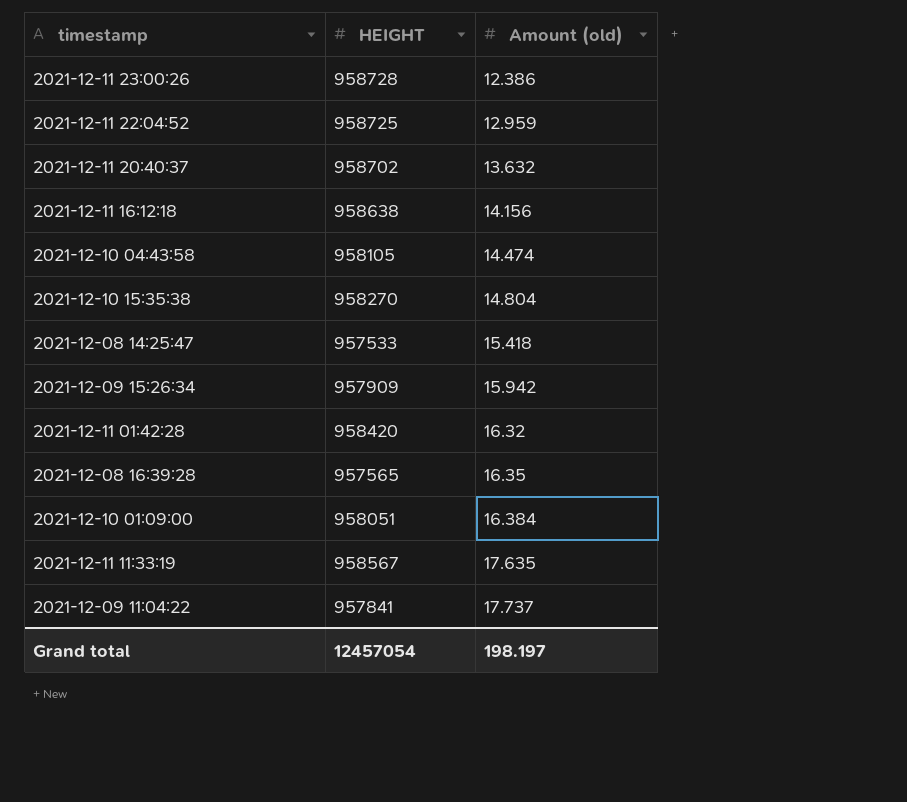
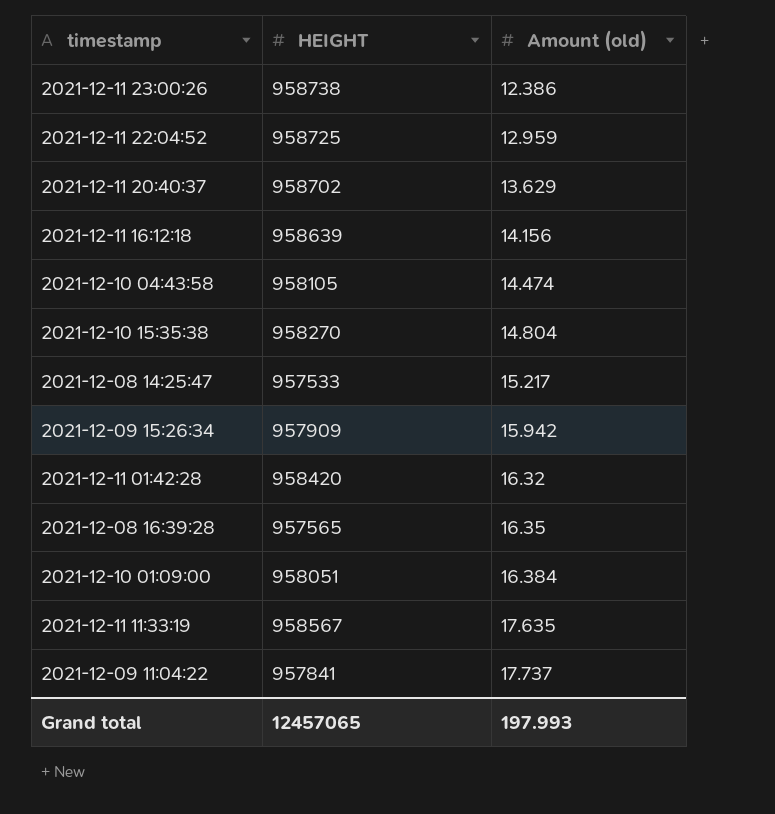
2021-12-11 23:00:26 | HEIGHT: 958728 -> 958738
2021-12-11 20:40:37 | Amount (old): 13.632 -> 13.629
2021-12-11 16:12:18 | HEIGHT: 958638 -> 958639
2021-12-08 14:25:47 | Amount (old): 15.418 -> 15.217
Grand total | HEIGHT: 12457054 -> 12457065
Grand total | Amount (old): 198.197 -> 197.993

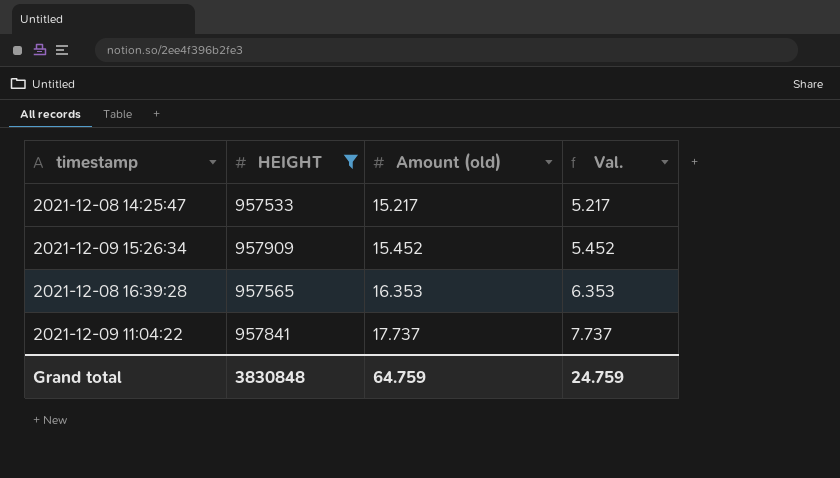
filter: none -> HEIGHT <= 957909
column Val. | formula: none -> [Amount (old)] - 10
2021-12-09 15:26:34 | Amount (old): 15.942 -> 15.452
2021-12-08 16:39:28 | Amount (old): 16.35 -> 16.353
Grand total | HEIGHT: 12457065 -> 3830848
Grand total | Amount (old): 197.993 -> 64.759

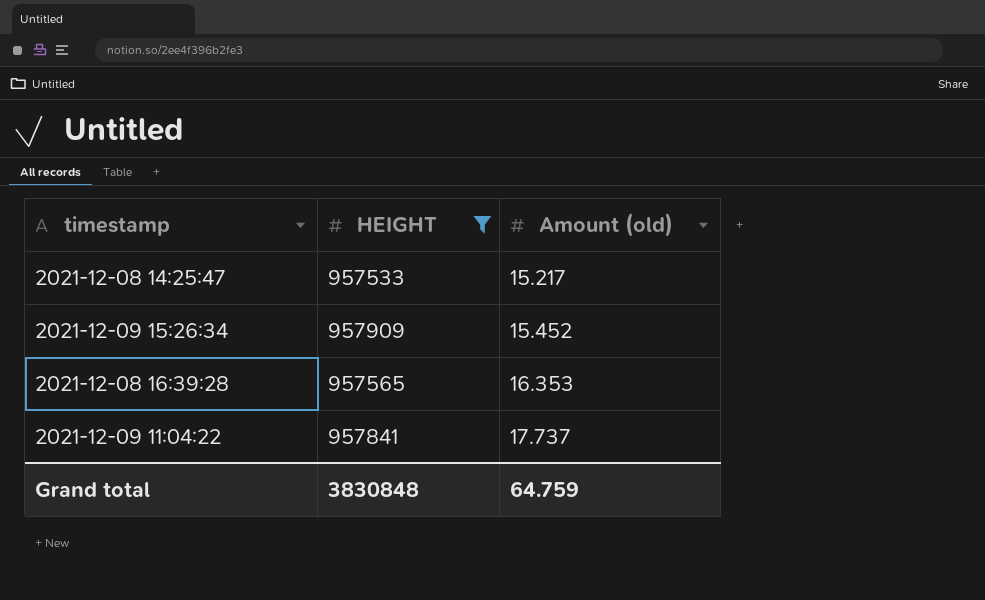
column Val. | formula: [Amount (old)] - 10 -> none

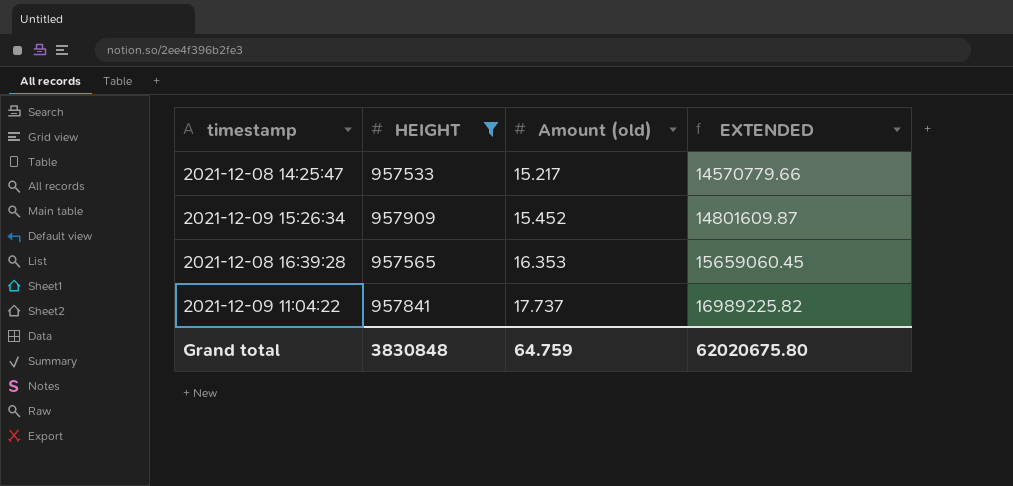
column EXTENDED | formula: none -> [HEIGHT] * [Amount (old)]

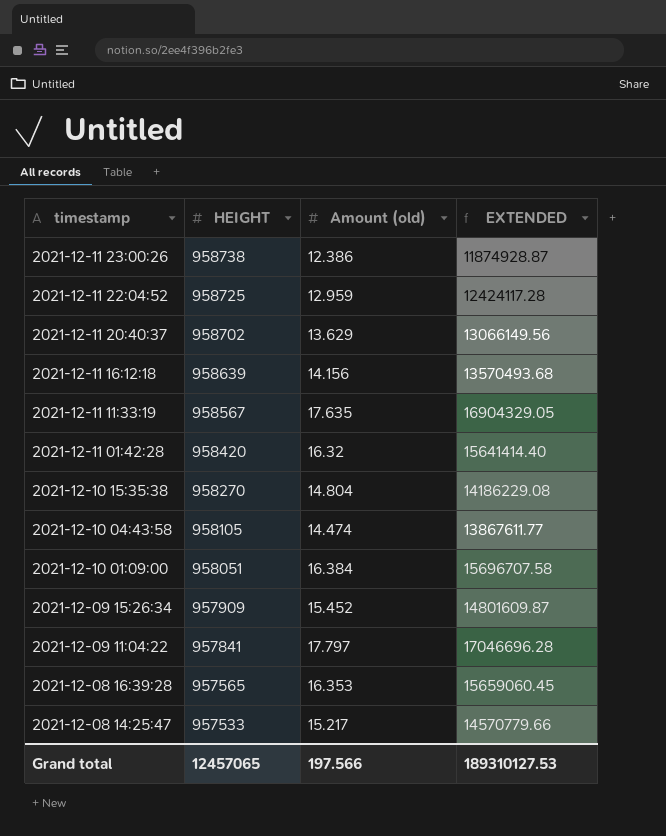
filter: HEIGHT <= 957909 -> none
row order: Amount (old) ascending -> timestamp descending
2021-12-09 11:04:22 | Amount (old): 17.737 -> 17.797
2021-12-09 11:04:22 | EXTENDED: 16989225.82 -> 17046696.28
Grand total | HEIGHT: 3830848 -> 12457065
Grand total | Amount (old): 64.759 -> 197.566
Grand total | EXTENDED: 62020675.80 -> 189310127.53

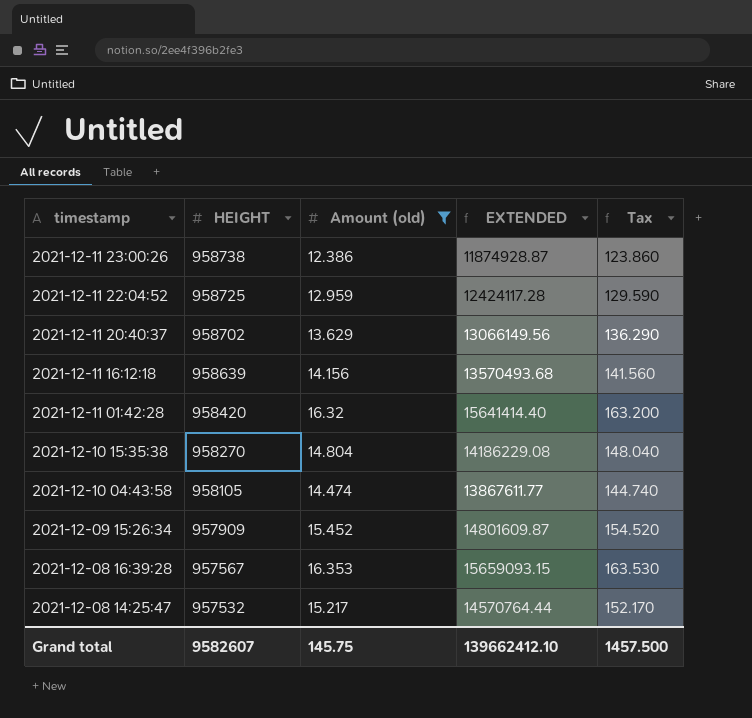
filter: none -> Amount (old) <= 16.353
column Tax | formula: none -> [Amount (old)] * 10
2021-12-08 16:39:28 | HEIGHT: 957565 -> 957567
2021-12-08 16:39:28 | EXTENDED: 15659060.45 -> 15659093.15
2021-12-08 14:25:47 | HEIGHT: 957533 -> 957532
2021-12-08 14:25:47 | EXTENDED: 14570779.66 -> 14570764.44
Grand total | HEIGHT: 12457065 -> 9582607
Grand total | Amount (old): 197.566 -> 145.75
Grand total | EXTENDED: 189310127.53 -> 139662412.10

